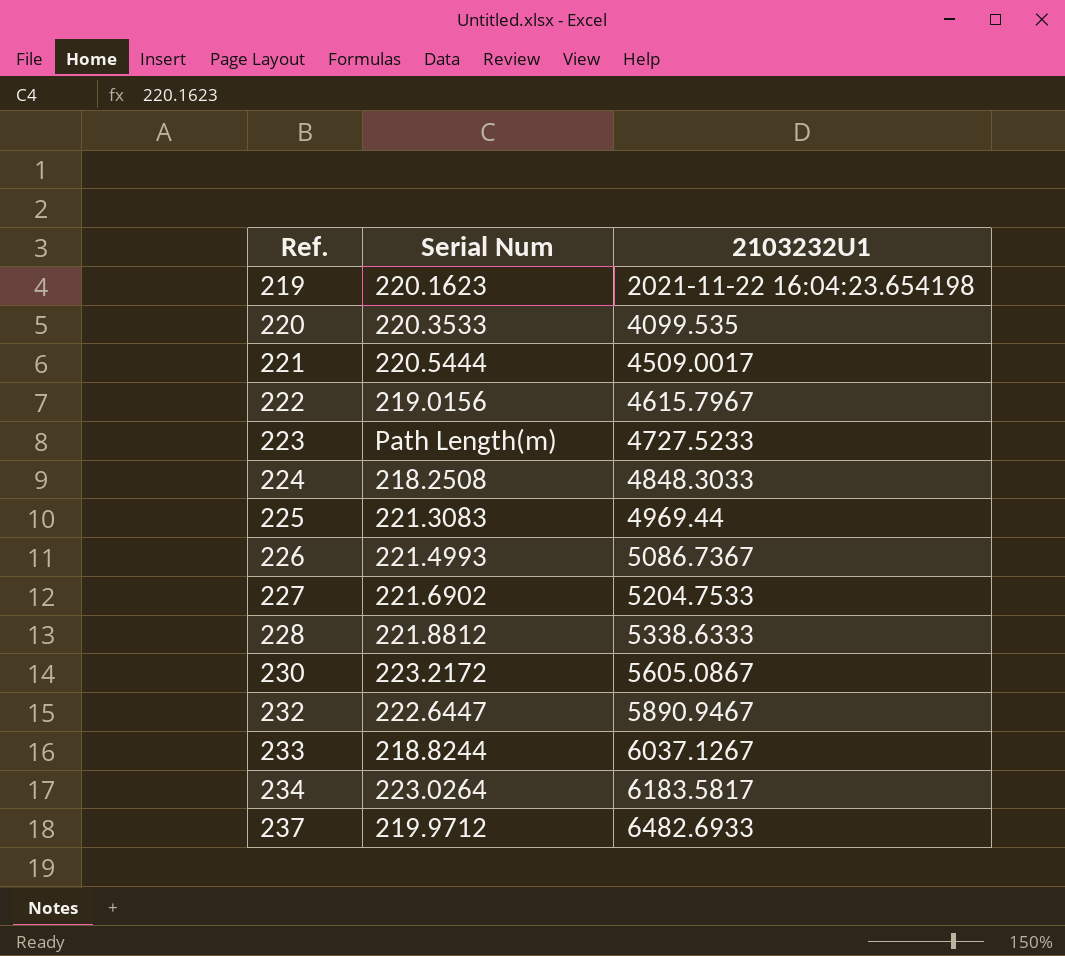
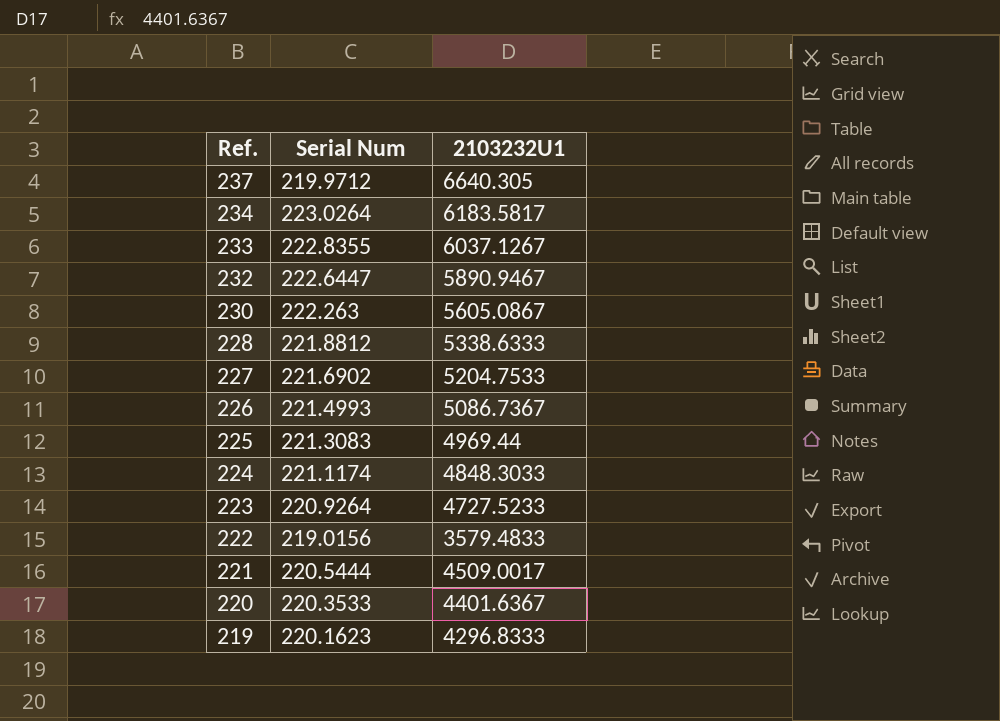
row order: Ref. ascending -> Ref. descending
237 | 2103232U1: 6482.6933 -> 6640.305
233 | Serial Num: 218.8244 -> 222.8355
230 | Serial Num: 223.2172 -> 222.263
224 | Serial Num: 218.2508 -> 221.1174
223 | Serial Num: Path Length(m) -> 220.9264
222 | 2103232U1: 4615.7967 -> 3579.4833
220 | 2103232U1: 4099.535 -> 4401.6367
219 | 2103232U1: 2021-11-22 16:04:23.654198 -> 4296.8333

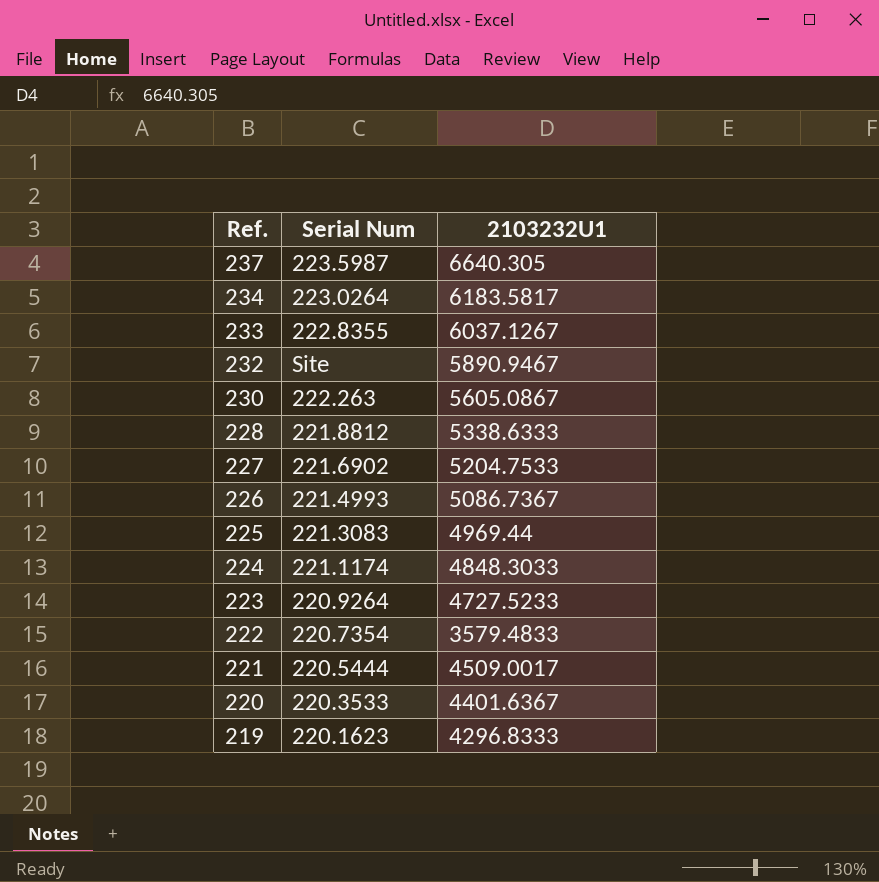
237 | Serial Num: 219.9712 -> 223.5987
232 | Serial Num: 222.6447 -> Site
222 | Serial Num: 219.0156 -> 220.7354

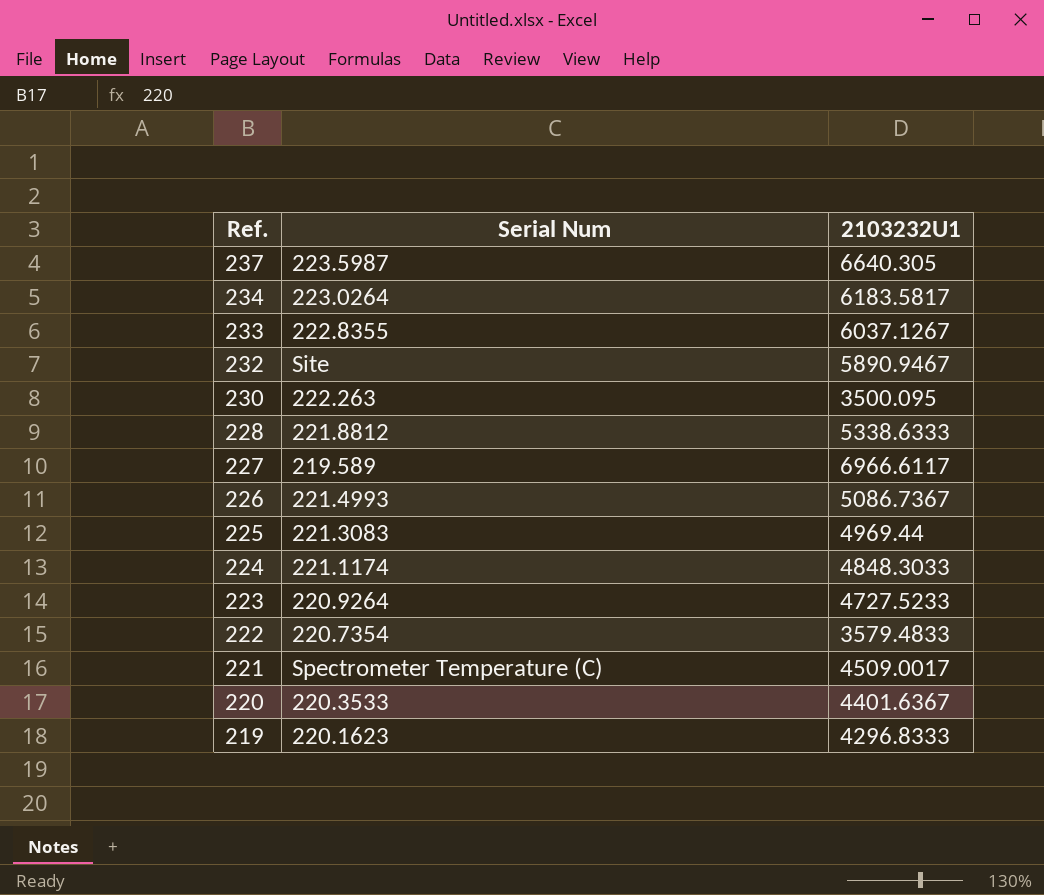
230 | 2103232U1: 5605.0867 -> 3500.095
227 | Serial Num: 221.6902 -> 219.589
227 | 2103232U1: 5204.7533 -> 6966.6117
221 | Serial Num: 220.5444 -> Spectrometer Temperature (C)

